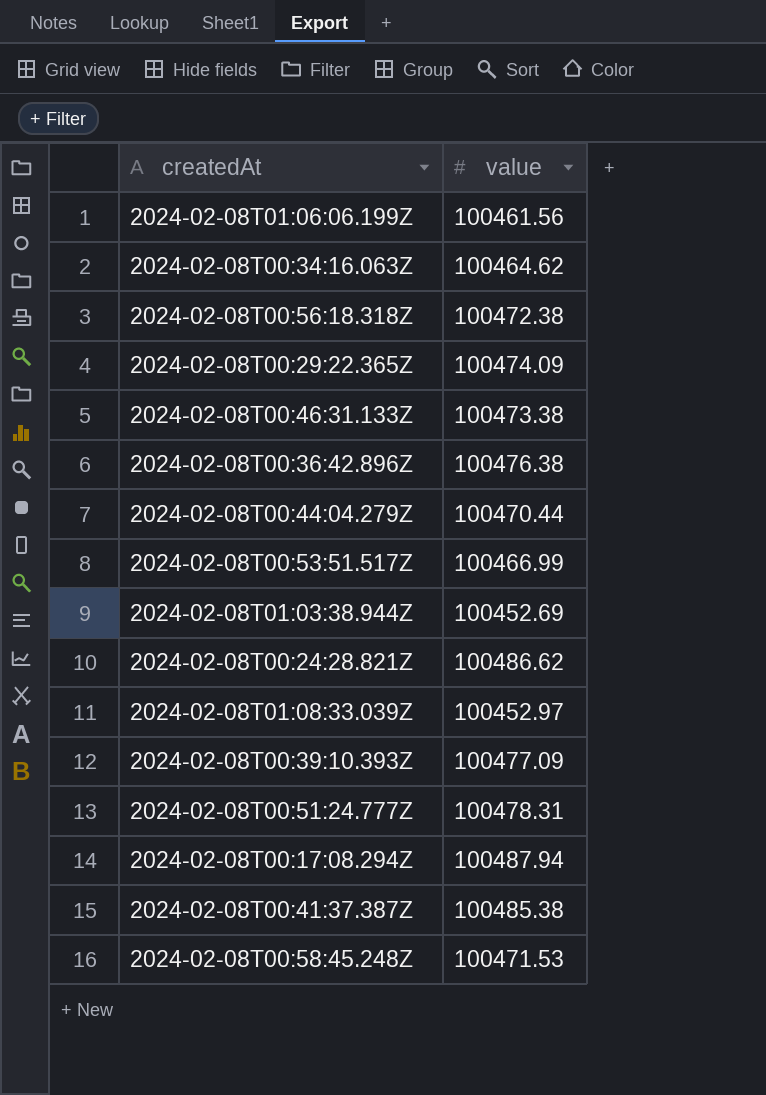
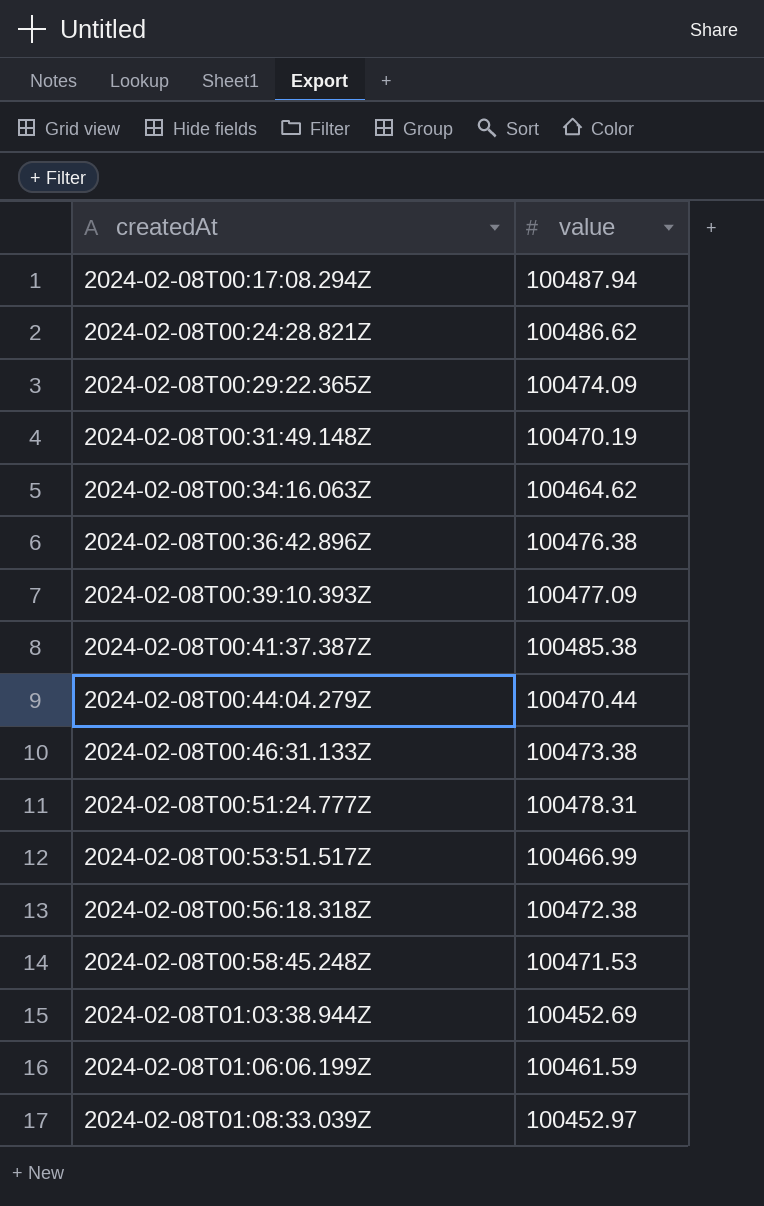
row order: none -> createdAt ascending
row 2024-02-08T00:31:49.148Z: none -> 100470.19
2024-02-08T01:06:06.199Z | value: 100461.56 -> 100461.59

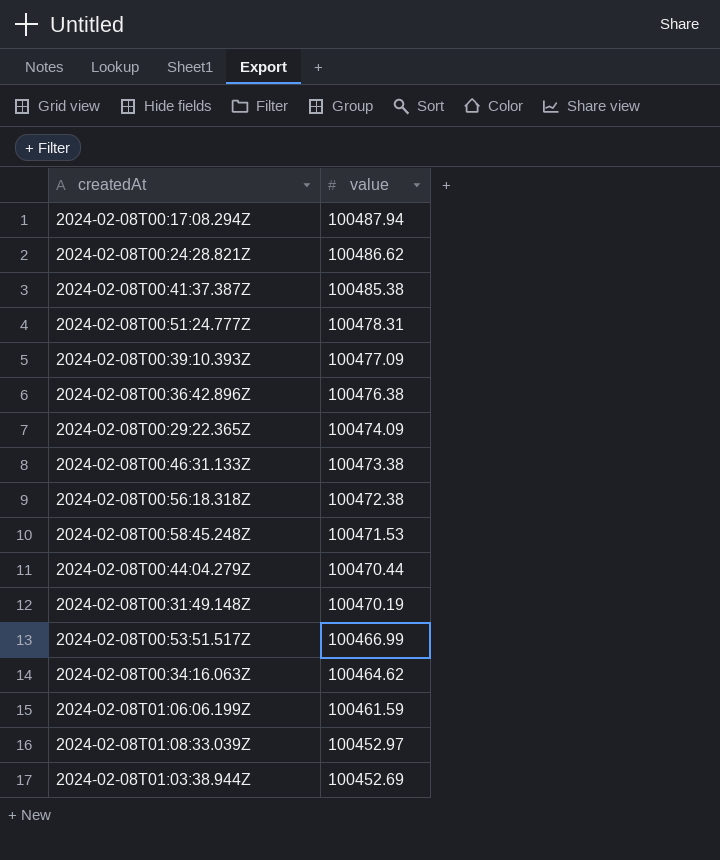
row order: createdAt ascending -> value descending

